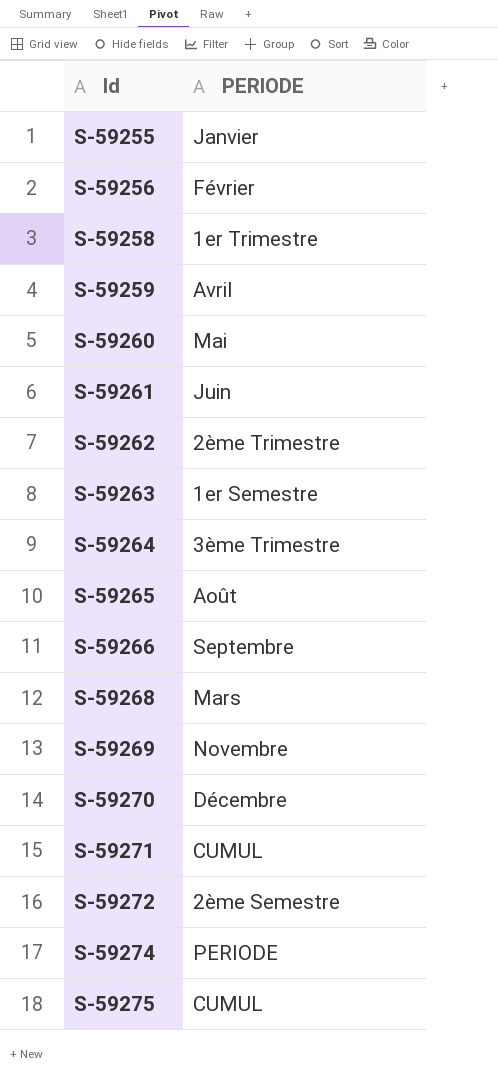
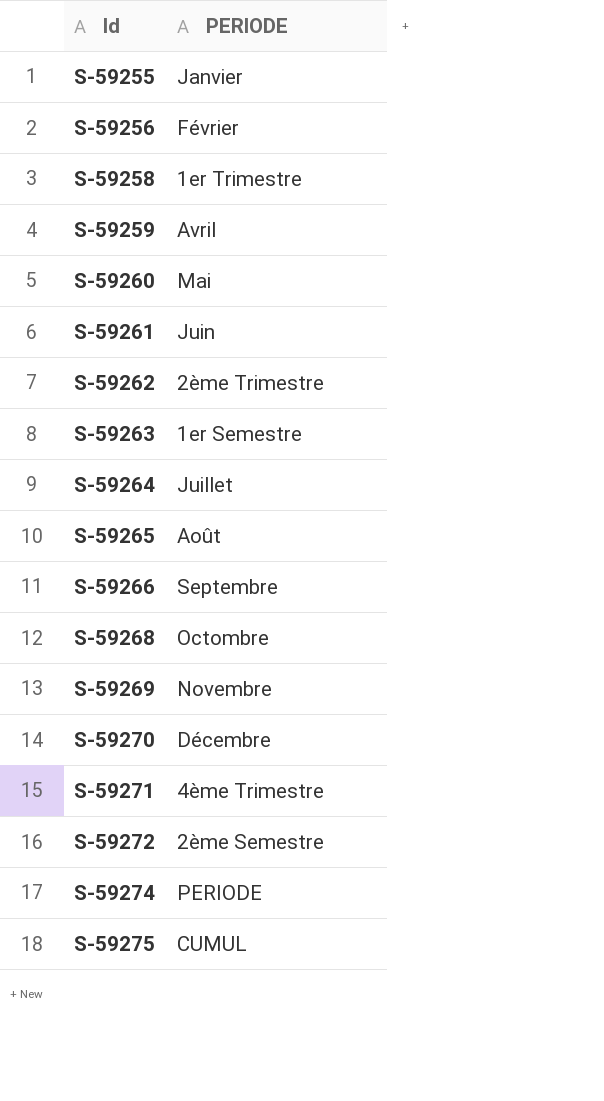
S-59264 | PERIODE: 3ème Trimestre -> Juillet
S-59268 | PERIODE: Mars -> Octombre
S-59271 | PERIODE: CUMUL -> 4ème Trimestre

